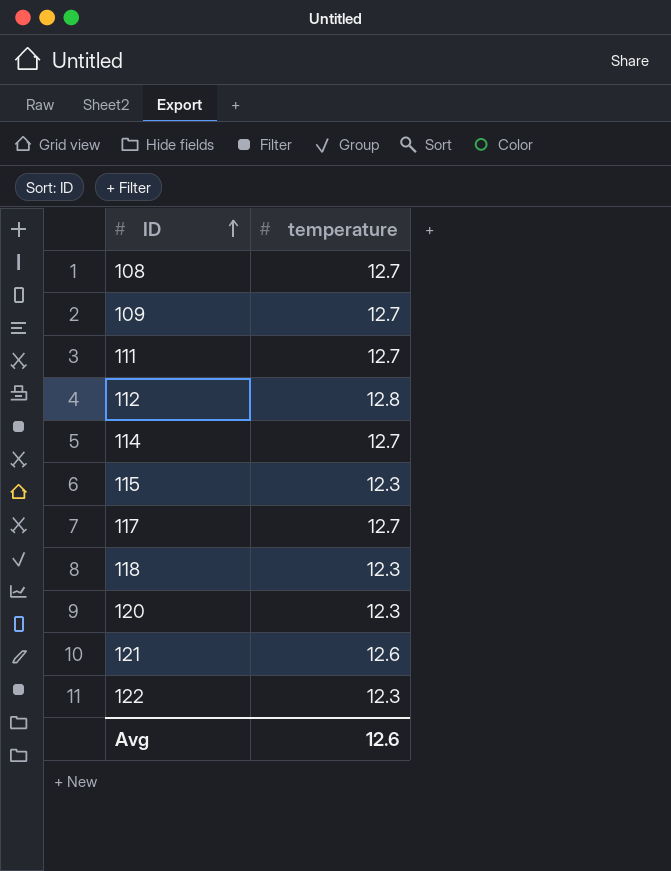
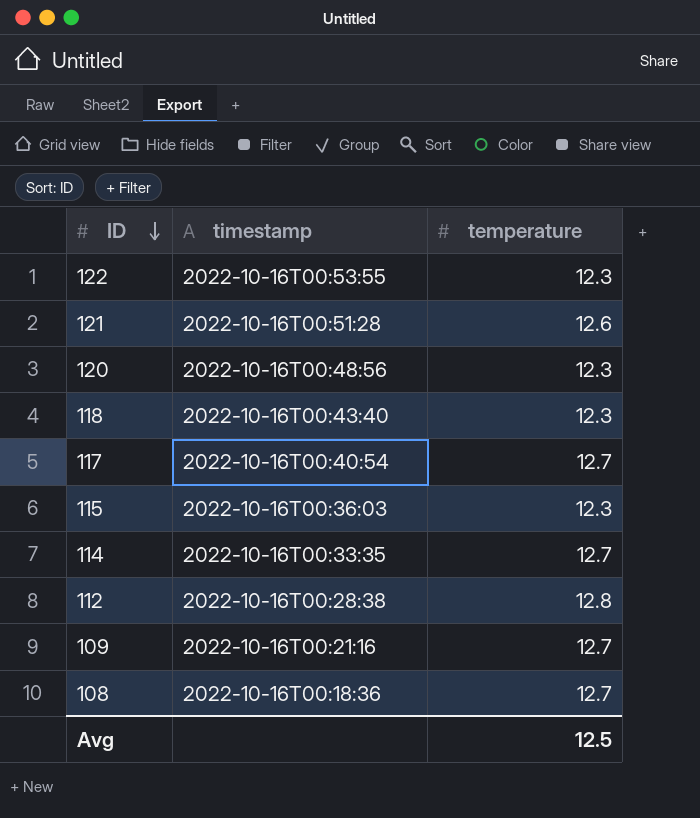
row order: ID ascending -> ID descending
column timestamp | position: none -> 2
row 111: 12.7 -> none
Avg | temperature: 12.6 -> 12.5

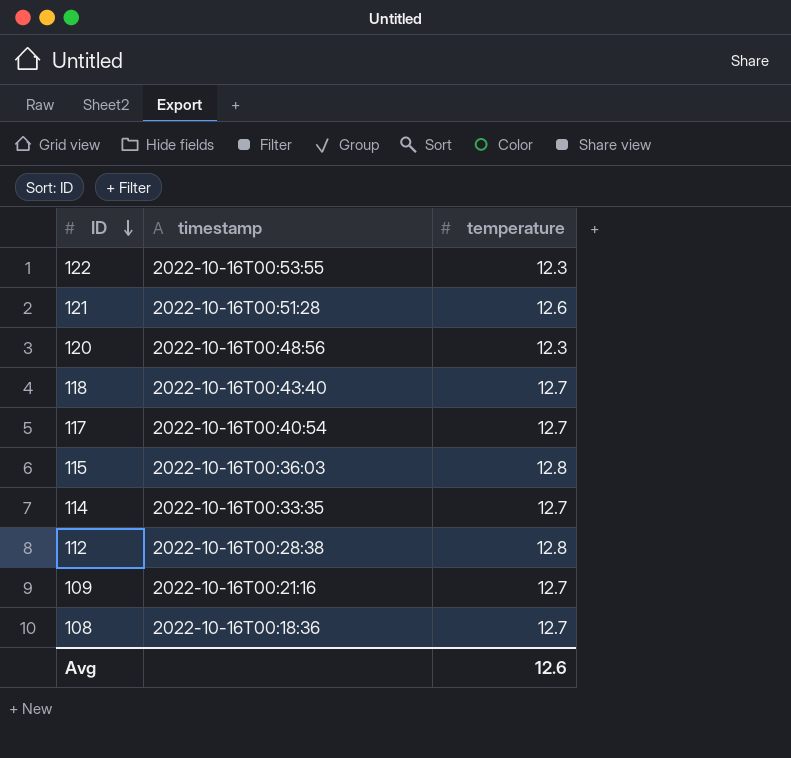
118 | temperature: 12.3 -> 12.7
115 | temperature: 12.3 -> 12.8
Avg | temperature: 12.5 -> 12.6

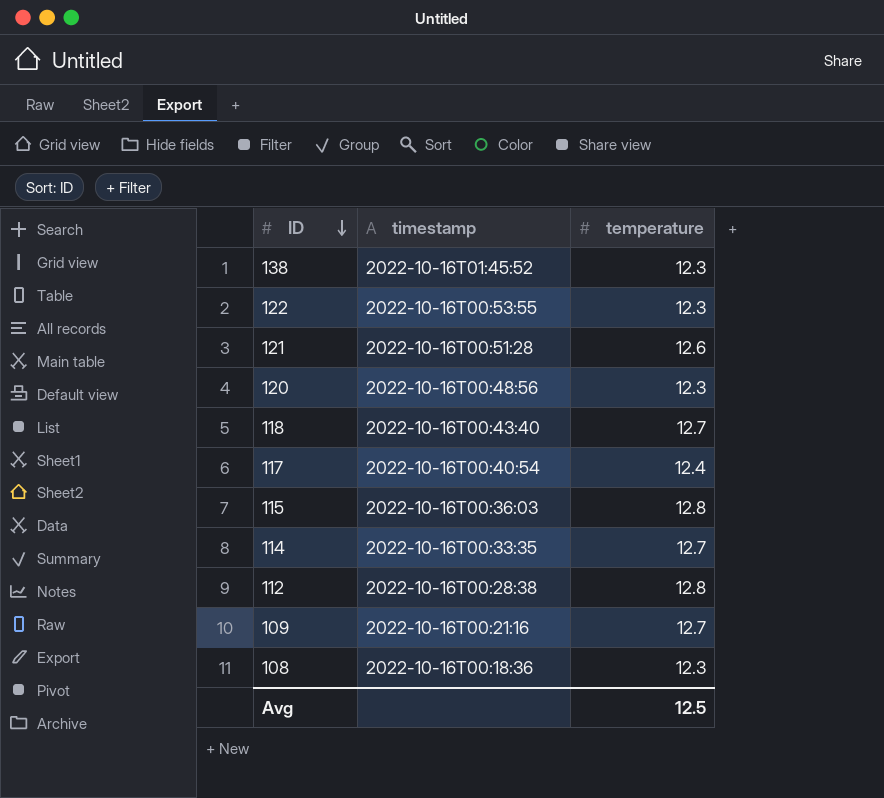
row 138: none -> 2022-10-16T01:45:52 | 12.3
117 | temperature: 12.7 -> 12.4
108 | temperature: 12.7 -> 12.3
Avg | temperature: 12.6 -> 12.5

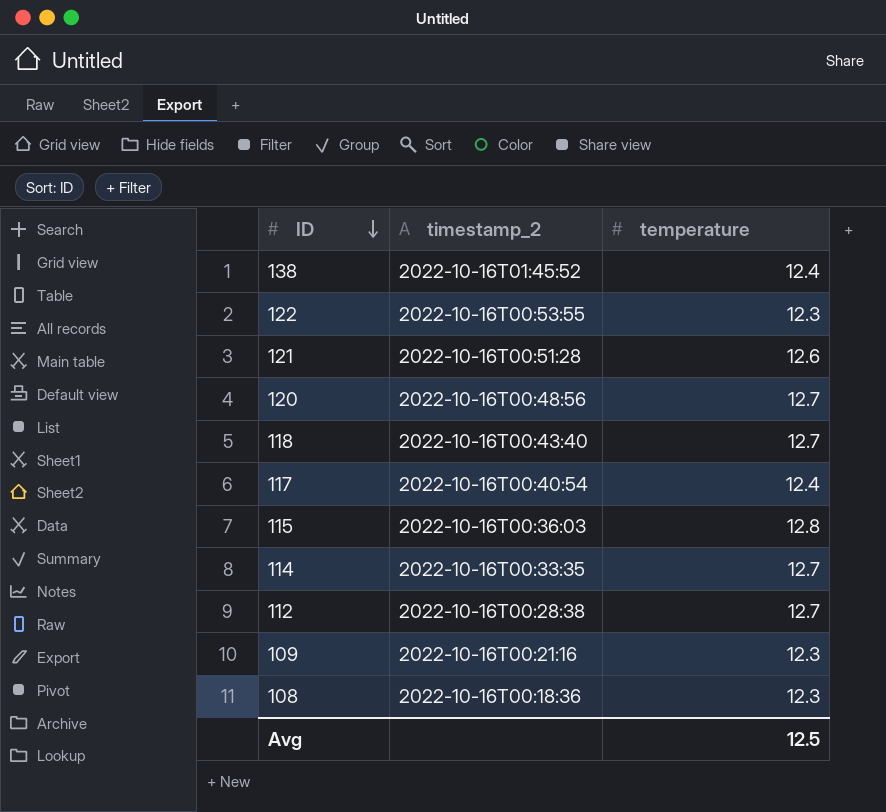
column name: timestamp -> timestamp_2
138 | temperature: 12.3 -> 12.4
120 | temperature: 12.3 -> 12.7
112 | temperature: 12.8 -> 12.7
109 | temperature: 12.7 -> 12.3

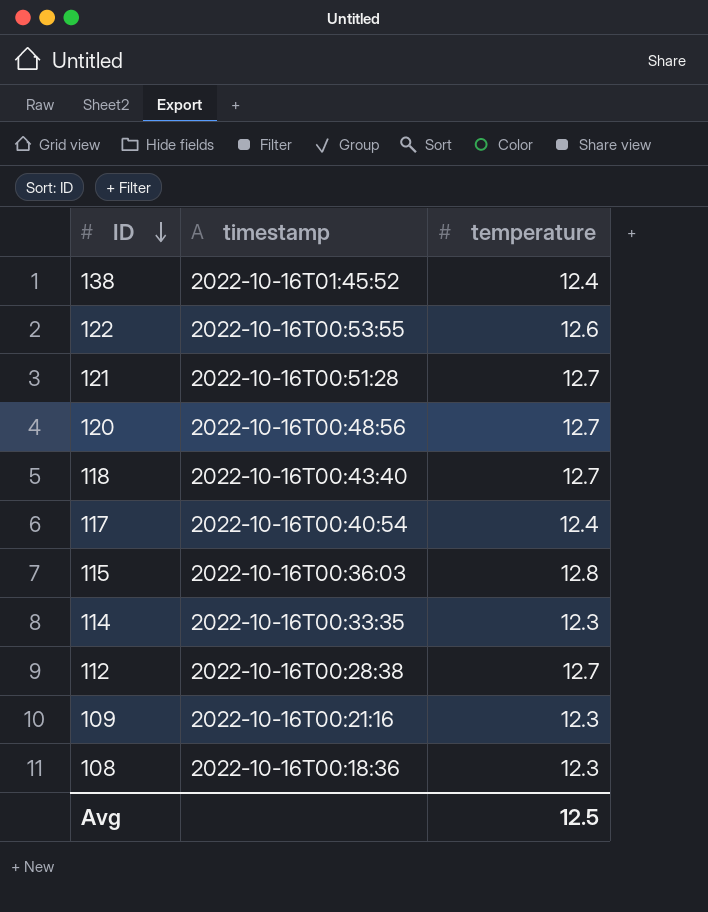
column name: timestamp_2 -> timestamp
122 | temperature: 12.3 -> 12.6
121 | temperature: 12.6 -> 12.7
114 | temperature: 12.7 -> 12.3

